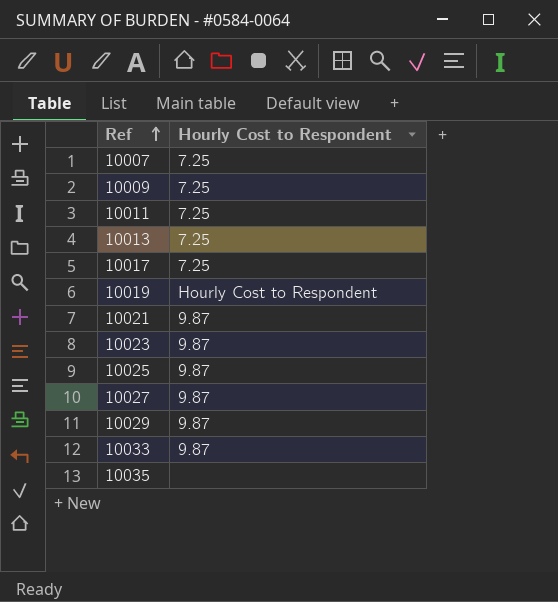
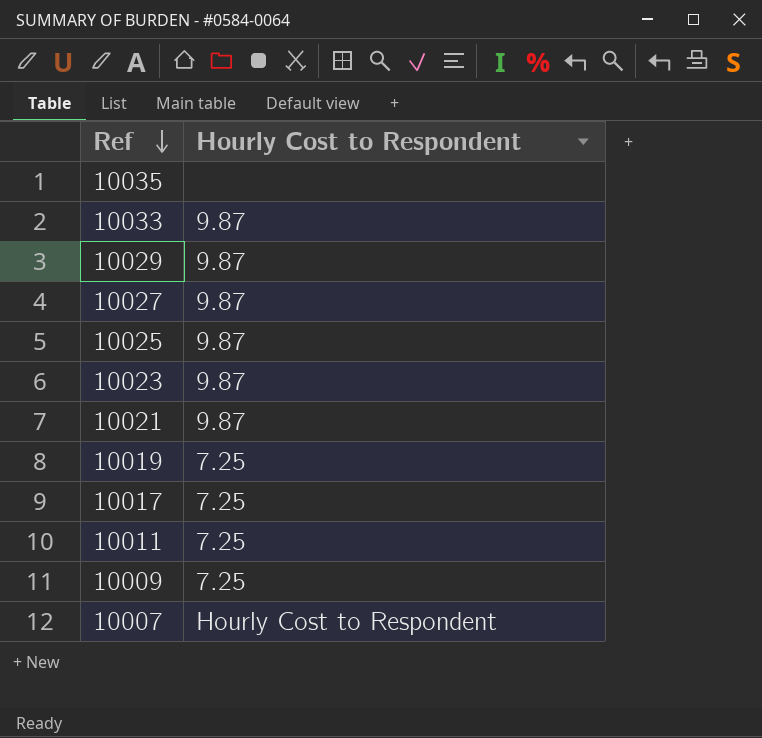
row order: Ref ascending -> Ref descending
row 10013: 7.25 -> none
10019 | Hourly Cost to Respondent: Hourly Cost to Respondent -> 7.25
10007 | Hourly Cost to Respondent: 7.25 -> Hourly Cost to Respondent

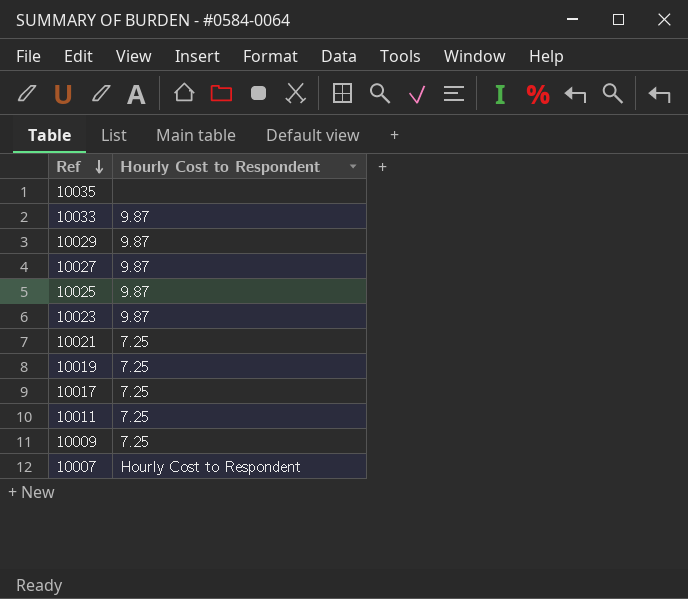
10021 | Hourly Cost to Respondent: 9.87 -> 7.25

